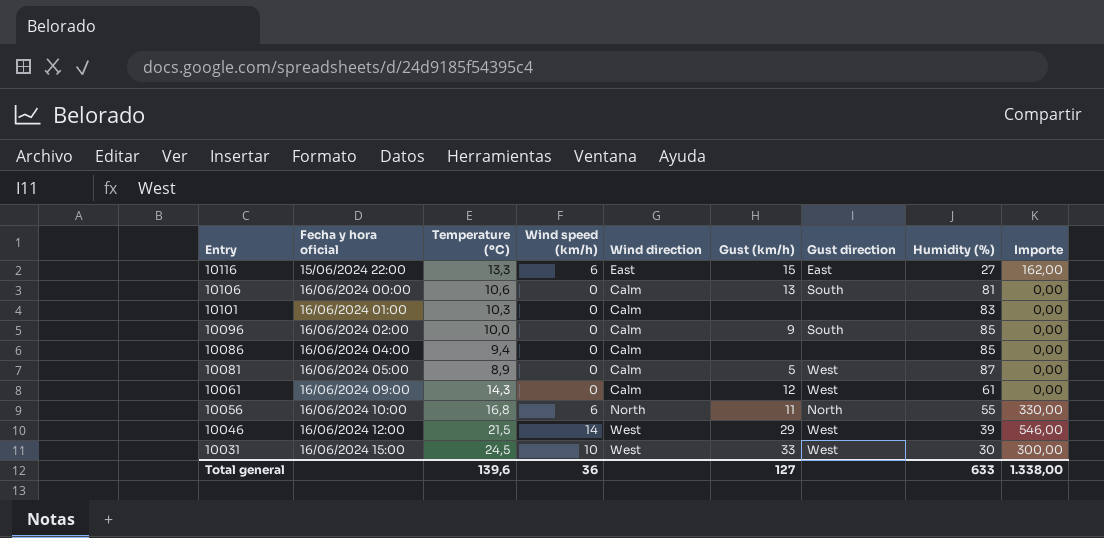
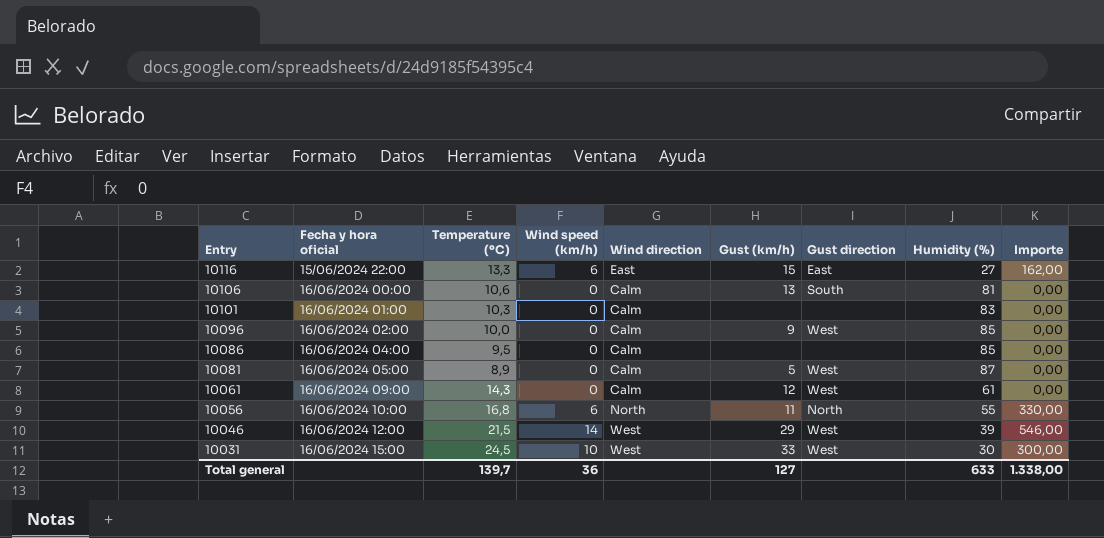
10096 | Gust direction: South -> West
10086 | Temperature (ºC): 9,4 -> 9,5
Total general | Temperature (ºC): 139,6 -> 139,7

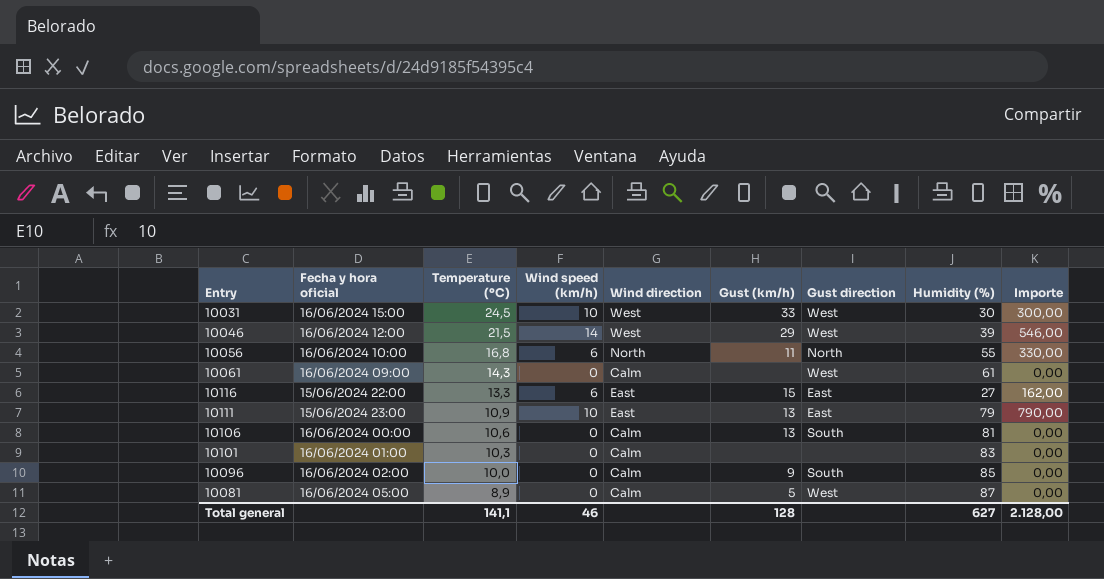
row order: Entry descending -> Temperature (ºC) descending
row 10086: 16/06/2024 04:00 | 9,5 | 0 | Calm | none | none | 85 | 0,00 -> none
10061 | Gust (km/h): 12 -> none
row 10111: none -> 15/06/2024 23:00 | 10,9 | 10 | East | 13 | East | 79 | 790,00
10096 | Gust direction: West -> South
Total general | Temperature (ºC): 139,7 -> 141,1
Total general | Wind speed (km/h): 36 -> 46
Total general | Gust (km/h): 127 -> 128
Total general | Humidity (%): 633 -> 627
Total general | Importe: 1.338,00 -> 2.128,00

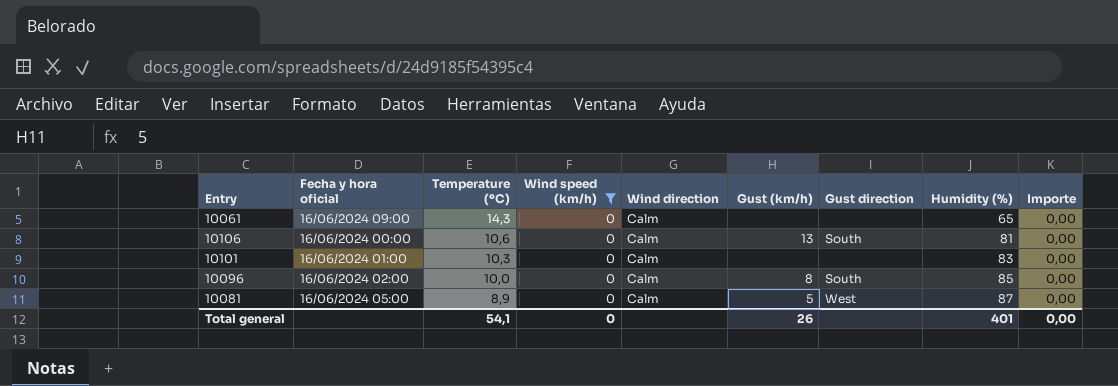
filter: none -> Wind speed (km/h) = 0
10061 | Gust direction: West -> none
10061 | Humidity (%): 61 -> 65
10096 | Gust (km/h): 9 -> 8
Total general | Temperature (ºC): 141,1 -> 54,1
Total general | Wind speed (km/h): 46 -> 0
Total general | Gust (km/h): 128 -> 26
Total general | Humidity (%): 627 -> 401
Total general | Importe: 2.128,00 -> 0,00

